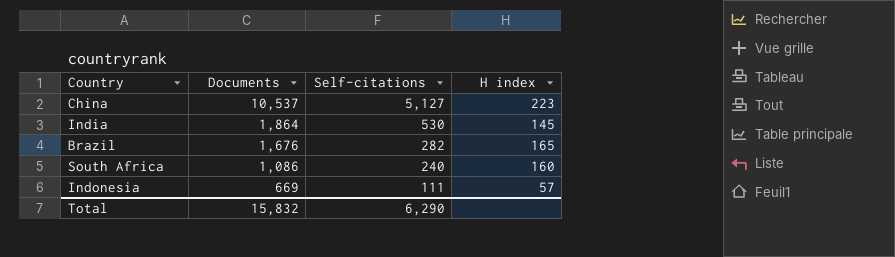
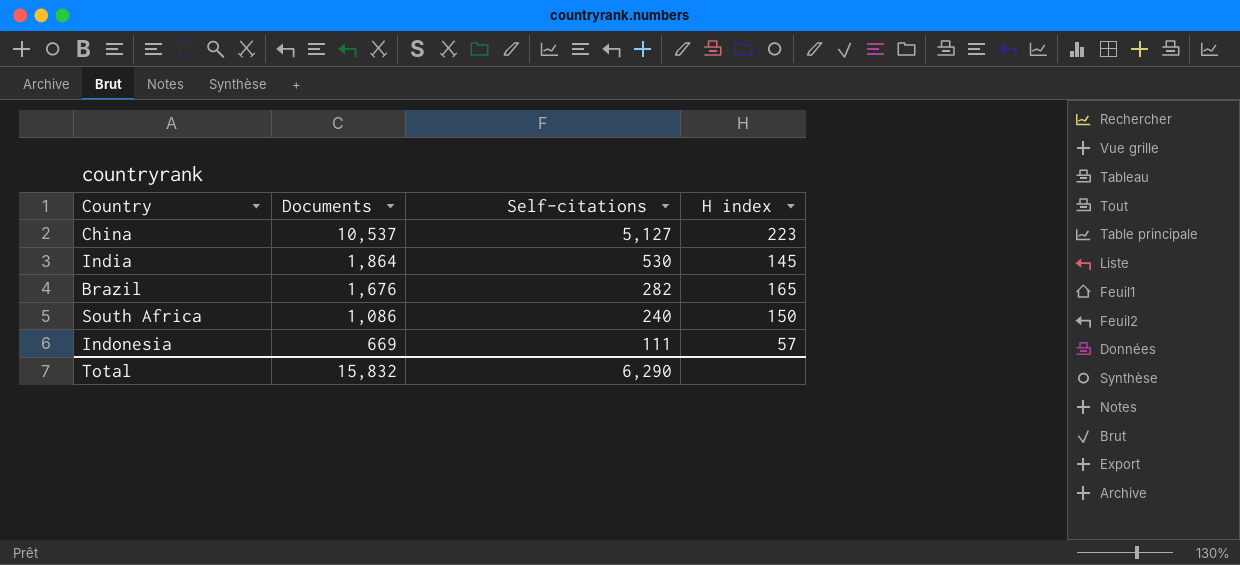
South Africa | H index: 160 -> 150

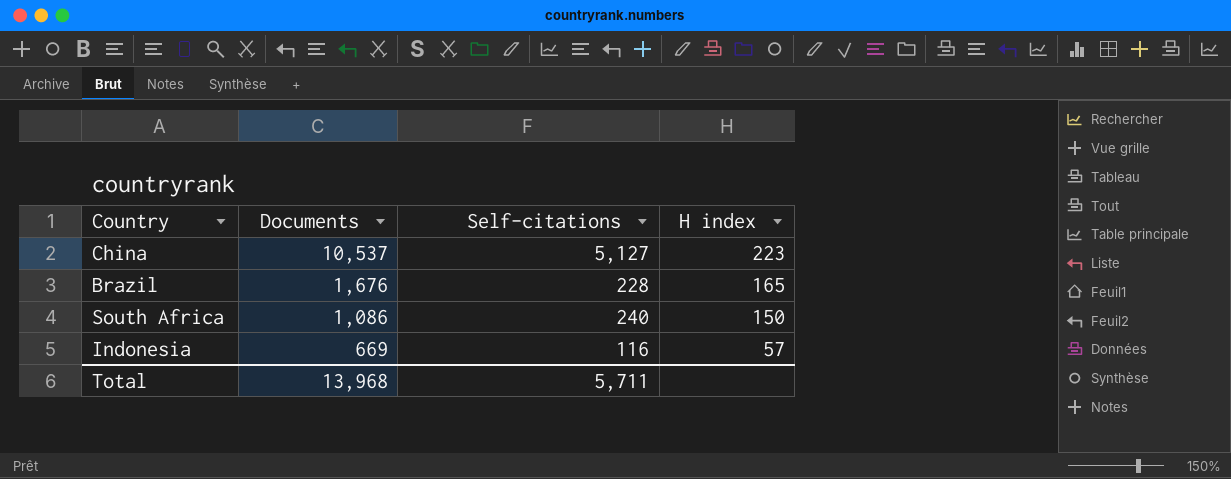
row India: 1,864 | 530 | 145 -> none
Brazil | Self-citations: 282 -> 228
Indonesia | Self-citations: 111 -> 116
Total | Documents: 15,832 -> 13,968
Total | Self-citations: 6,290 -> 5,711

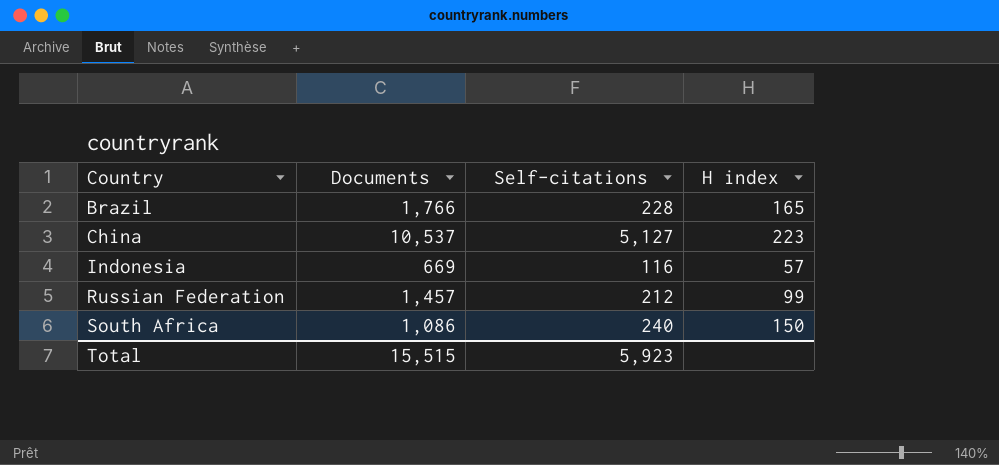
row order: Documents descending -> Country ascending
Brazil | Documents: 1,676 -> 1,766
row Russian Federation: none -> 1,457 | 212 | 99
Total | Documents: 13,968 -> 15,515
Total | Self-citations: 5,711 -> 5,923

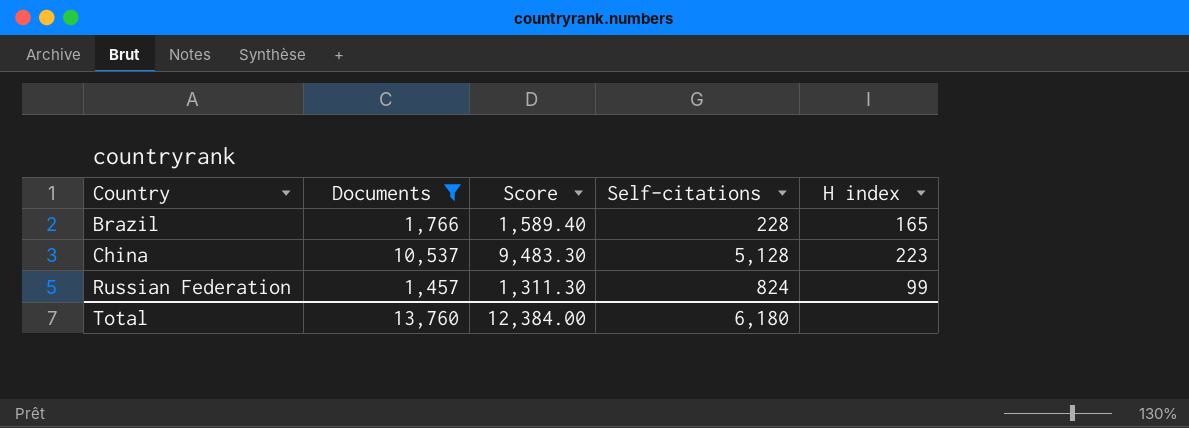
filter: none -> Documents >= 1,457
column Score | formula: none -> [Documents] * 0.9
China | Self-citations: 5,127 -> 5,128
Russian Federation | Self-citations: 212 -> 824
Total | Documents: 15,515 -> 13,760
Total | Self-citations: 5,923 -> 6,180

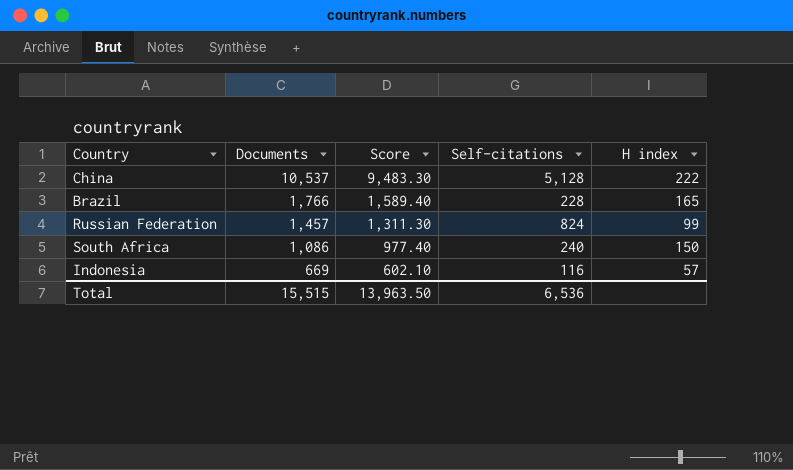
filter: Documents >= 1,457 -> none
row order: Country ascending -> Documents descending
China | H index: 223 -> 222
Total | Documents: 13,760 -> 15,515
Total | Score: 12,384.00 -> 13,963.50
Total | Self-citations: 6,180 -> 6,536

